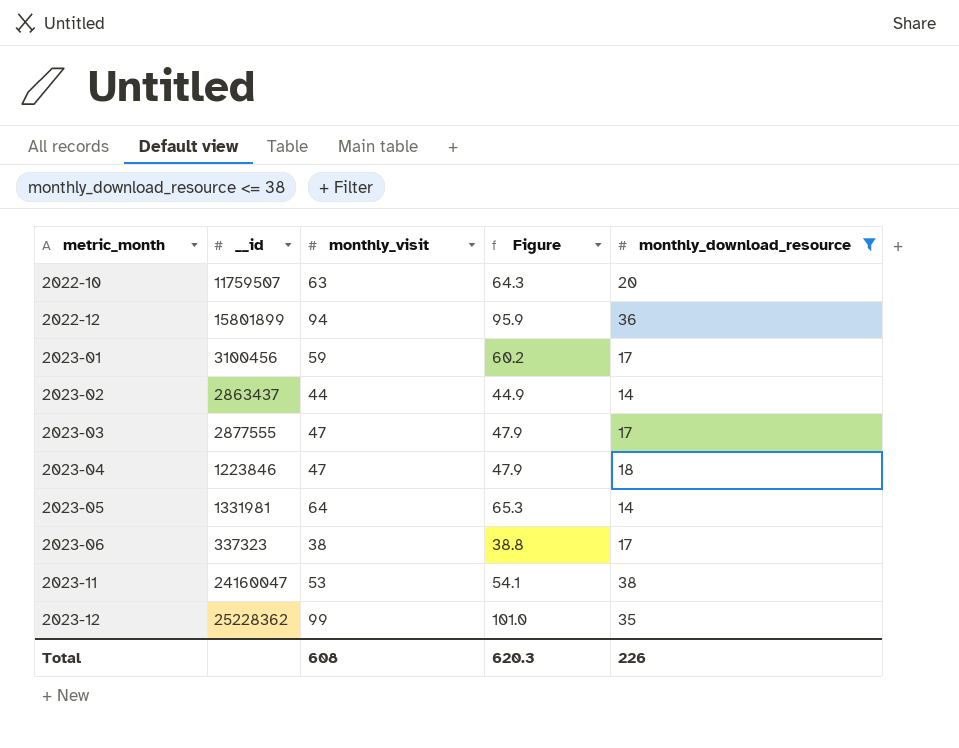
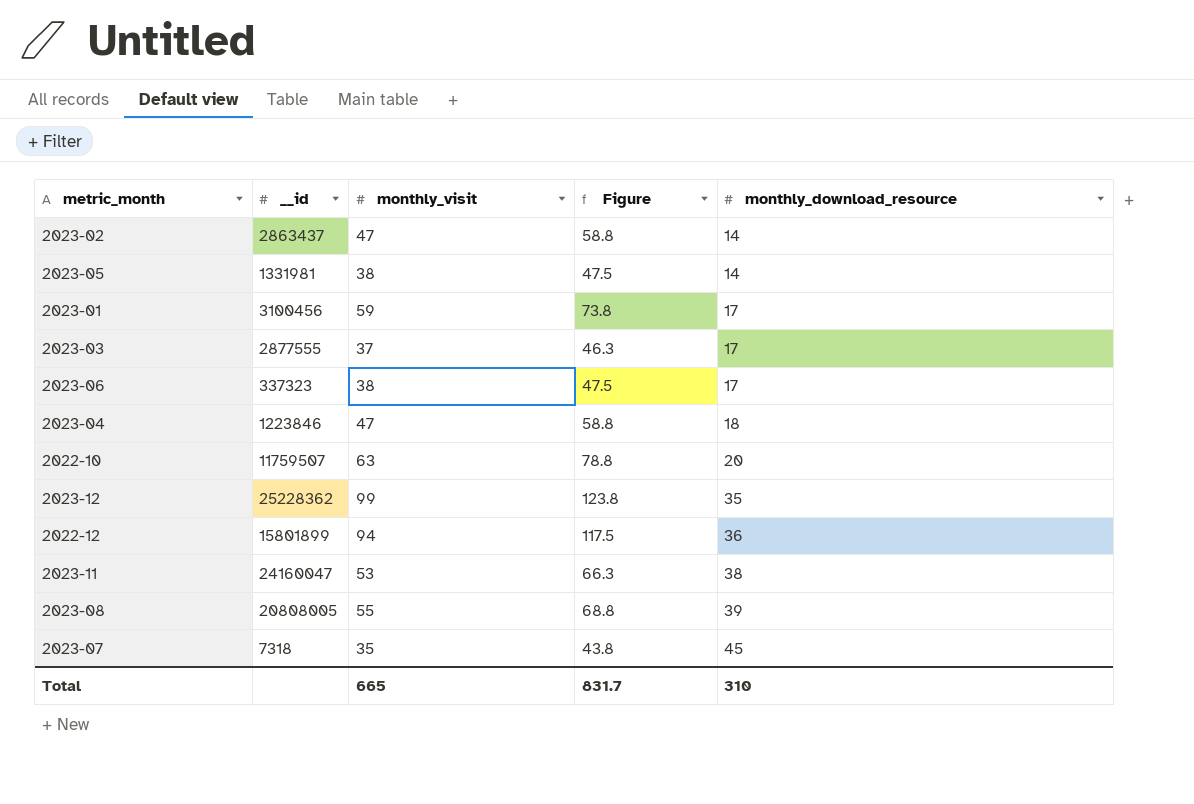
filter: monthly_download_resource <= 38 -> none
row order: metric_month ascending -> monthly_download_resource ascending
column Figure | formula: [monthly_visit] * 1.02 -> [monthly_visit] * 1.25
2023-02 | monthly_visit: 44 -> 47
2023-05 | monthly_visit: 64 -> 38
2023-03 | monthly_visit: 47 -> 37
Total | monthly_visit: 608 -> 665
Total | Figure: 620.3 -> 831.7
Total | monthly_download_resource: 226 -> 310

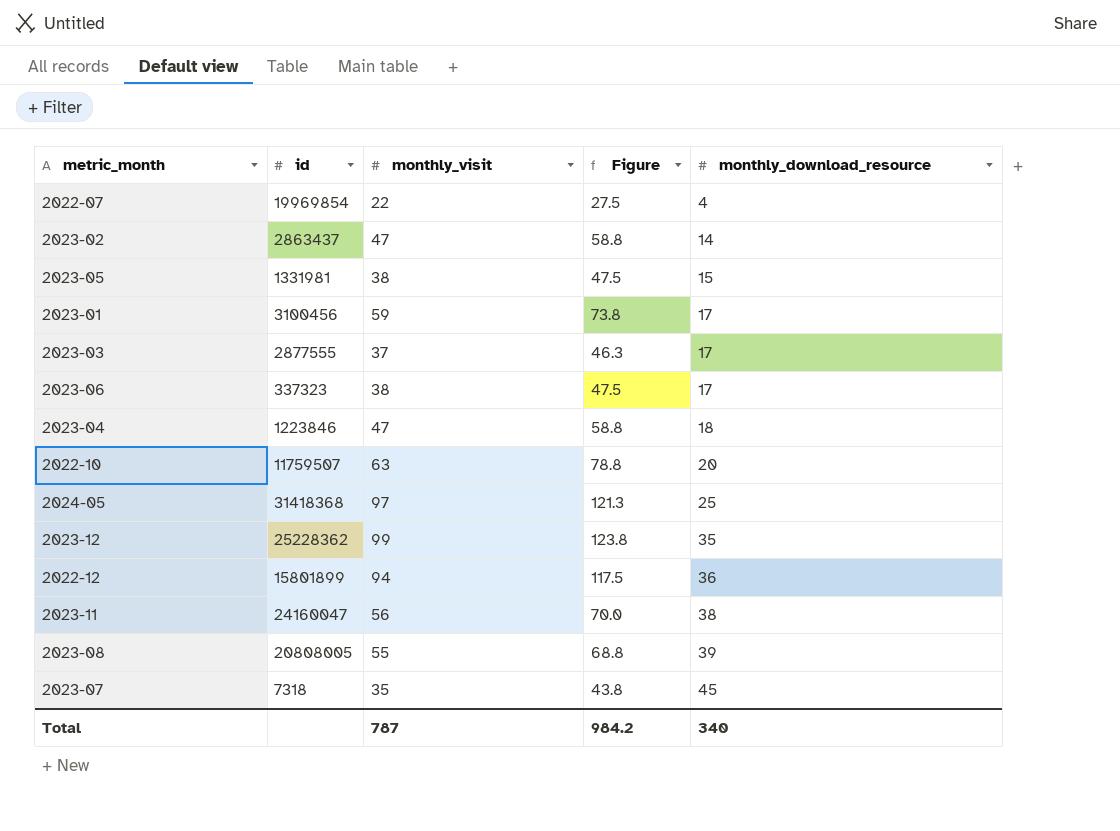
column name: __id -> id
row 2022-07: none -> 19969854 | 22 | 27.5 | 4
2023-05 | monthly_download_resource: 14 -> 15
row 2024-05: none -> 31418368 | 97 | 121.3 | 25
2023-11 | monthly_visit: 53 -> 56
2023-11 | Figure: 66.3 -> 70.0
Total | monthly_visit: 665 -> 787
Total | Figure: 831.7 -> 984.2
Total | monthly_download_resource: 310 -> 340

